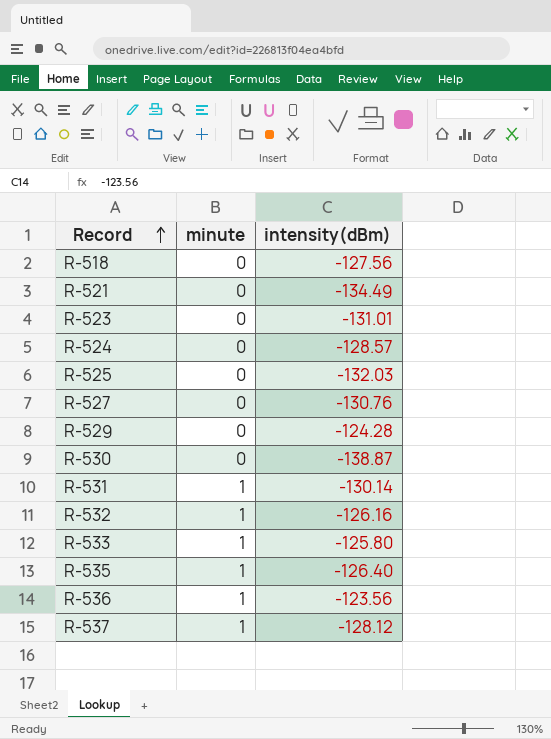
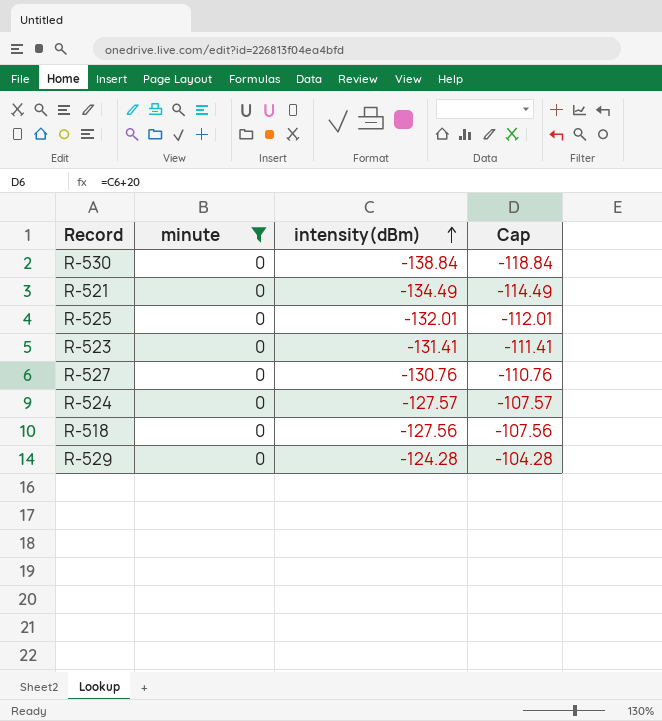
filter: none -> minute = 0
row order: Record ascending -> intensity(dBm) ascending
column Cap | formula: none -> [intensity(dBm)] + 20
R-530 | intensity(dBm): -138.87 -> -138.84
R-525 | intensity(dBm): -132.03 -> -132.01
R-523 | intensity(dBm): -131.01 -> -131.41
R-524 | intensity(dBm): -128.57 -> -127.57

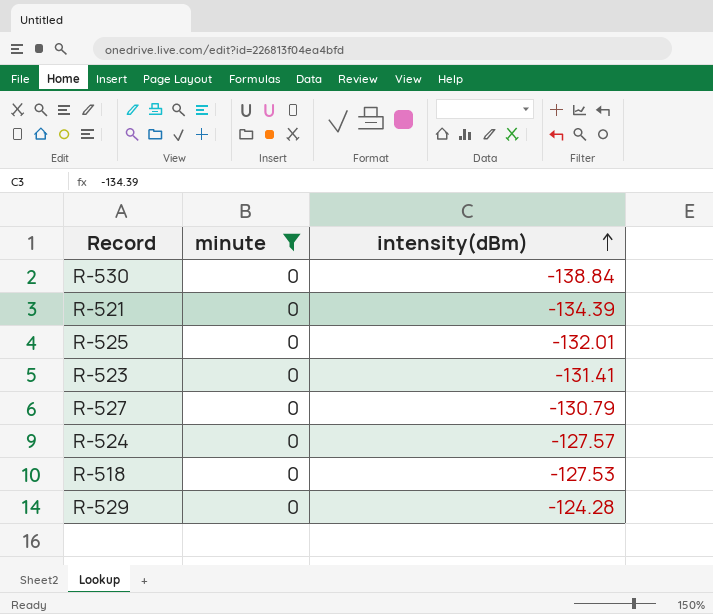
column Cap | formula: [intensity(dBm)] + 20 -> none
R-521 | intensity(dBm): -134.49 -> -134.39
R-527 | intensity(dBm): -130.76 -> -130.79
R-518 | intensity(dBm): -127.56 -> -127.53

